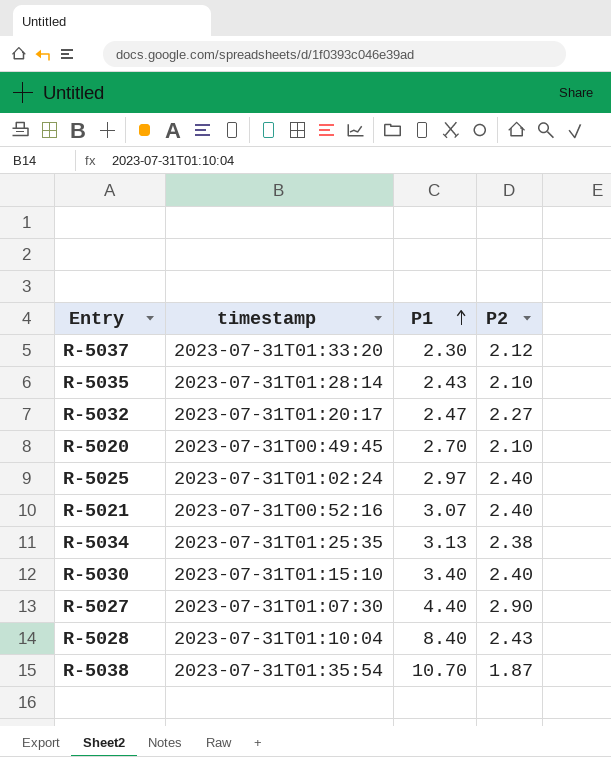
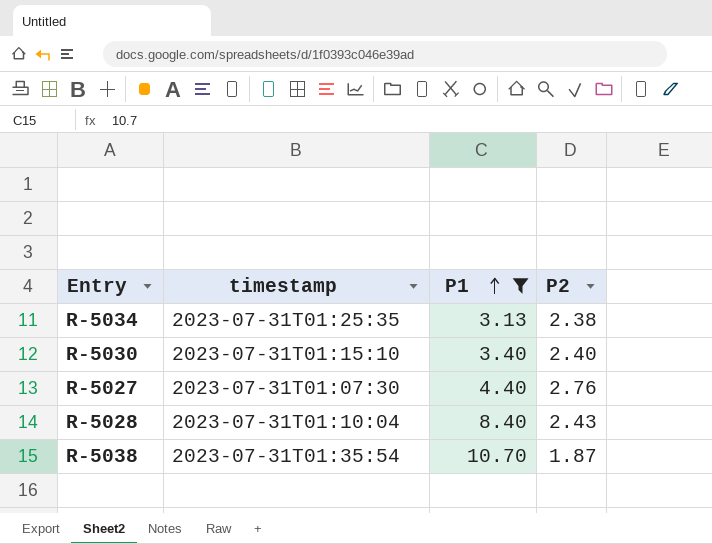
filter: none -> P1 >= 3.13
R-5027 | P2: 2.90 -> 2.76

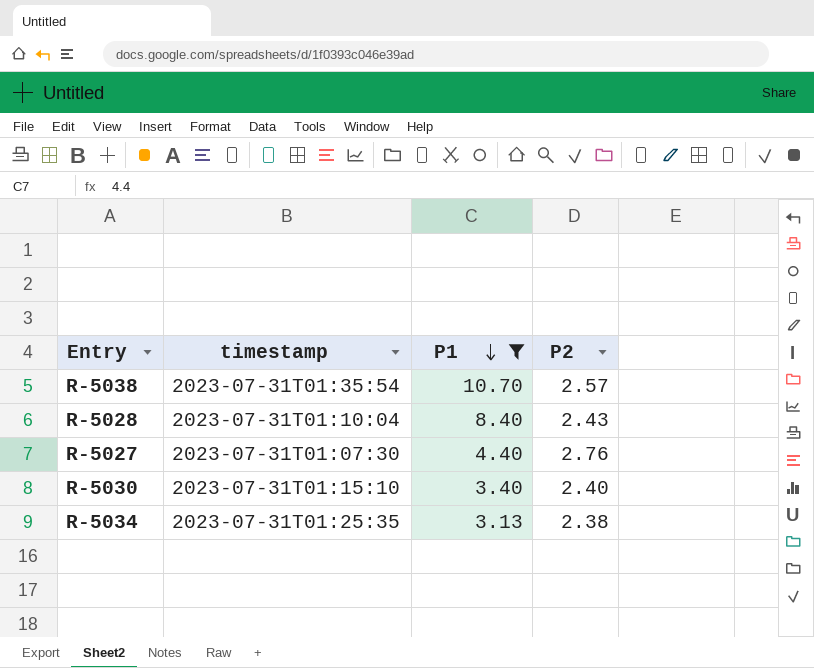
row order: P1 ascending -> P1 descending
R-5038 | P2: 1.87 -> 2.57

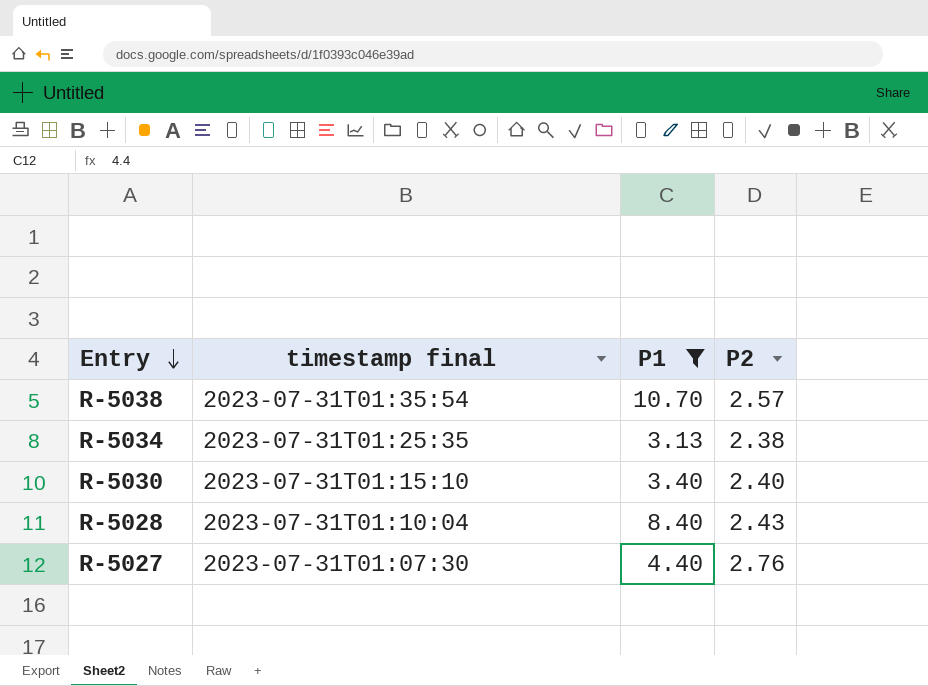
row order: P1 descending -> Entry descending
column name: timestamp -> timestamp final

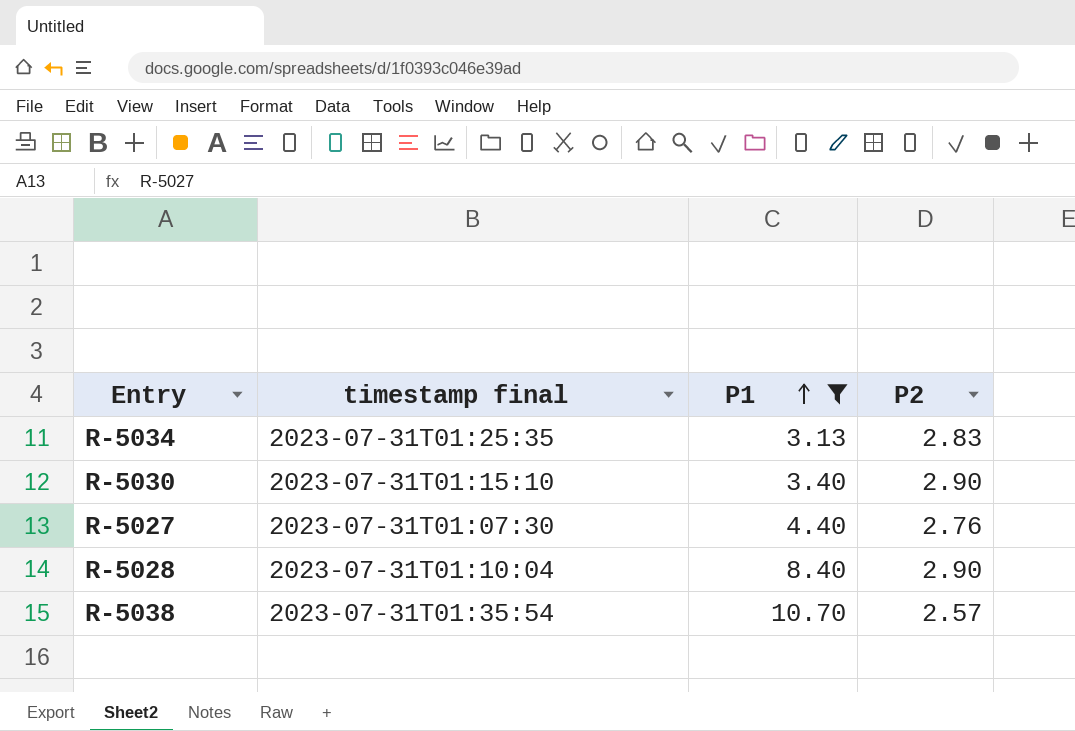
row order: Entry descending -> P1 ascending
R-5034 | P2: 2.38 -> 2.83
R-5030 | P2: 2.40 -> 2.90
R-5028 | P2: 2.43 -> 2.90

